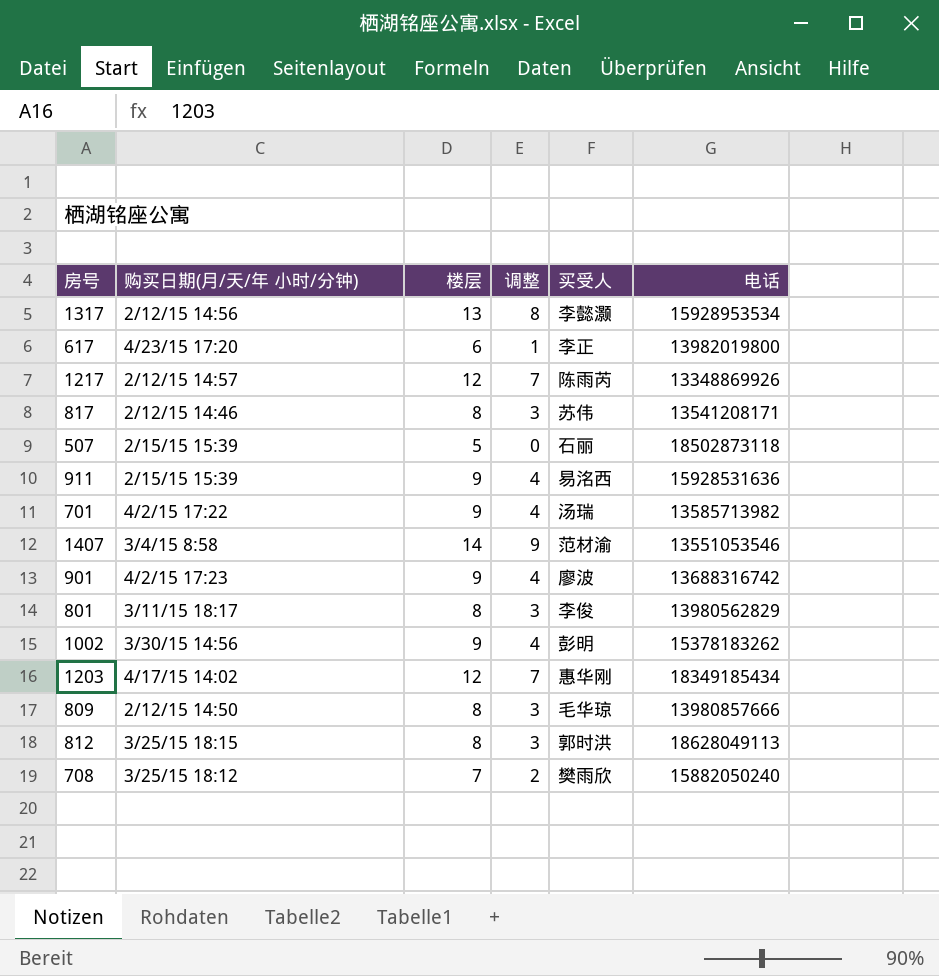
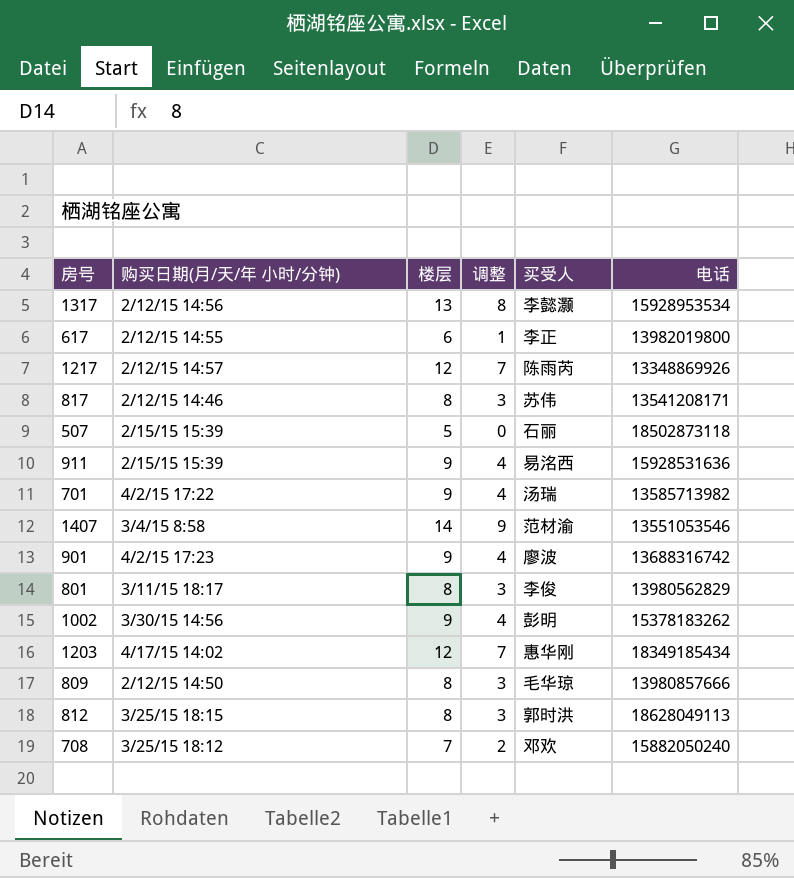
617 | 购买日期(月/天/年 小时/分钟): 4/23/15 17:20 -> 2/12/15 14:55
708 | 买受人: 樊雨欣 -> 邓欢

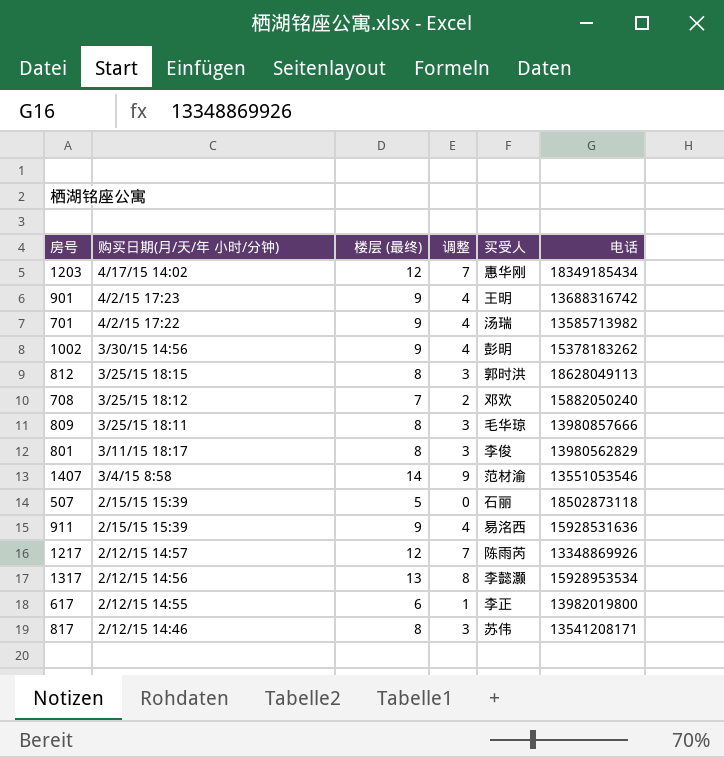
row order: none -> 购买日期(月/天/年 小时/分钟) descending
column name: 楼层 -> 楼层 (最终)
901 | 买受人: 廖波 -> 王明
809 | 购买日期(月/天/年 小时/分钟): 2/12/15 14:50 -> 3/25/15 18:11

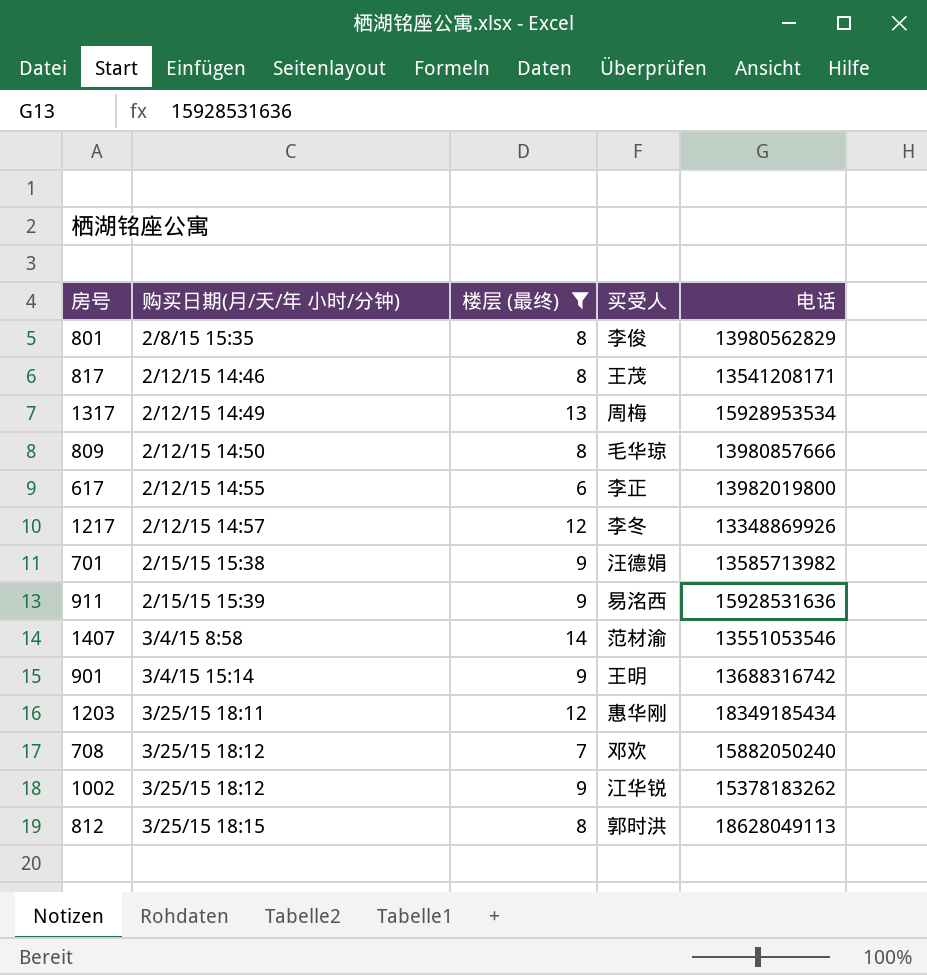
filter: none -> 楼层 (最终) != 5
row order: 购买日期(月/天/年 小时/分钟) descending -> 购买日期(月/天/年 小时/分钟) ascending
column 调整 | formula: [楼层 (最终)] - 5 -> none
801 | 购买日期(月/天/年 小时/分钟): 3/11/15 18:17 -> 2/8/15 15:35
817 | 买受人: 苏伟 -> 王茂
1317 | 购买日期(月/天/年 小时/分钟): 2/12/15 14:56 -> 2/12/15 14:49
1317 | 买受人: 李懿灏 -> 周梅
809 | 购买日期(月/天/年 小时/分钟): 3/25/15 18:11 -> 2/12/15 14:50
1217 | 买受人: 陈雨芮 -> 李冬
701 | 购买日期(月/天/年 小时/分钟): 4/2/15 17:22 -> 2/15/15 15:38
701 | 买受人: 汤瑞 -> 汪德娟
901 | 购买日期(月/天/年 小时/分钟): 4/2/15 17:23 -> 3/4/15 15:14
1203 | 购买日期(月/天/年 小时/分钟): 4/17/15 14:02 -> 3/25/15 18:11
1002 | 购买日期(月/天/年 小时/分钟): 3/30/15 14:56 -> 3/25/15 18:12
1002 | 买受人: 彭明 -> 江华锐

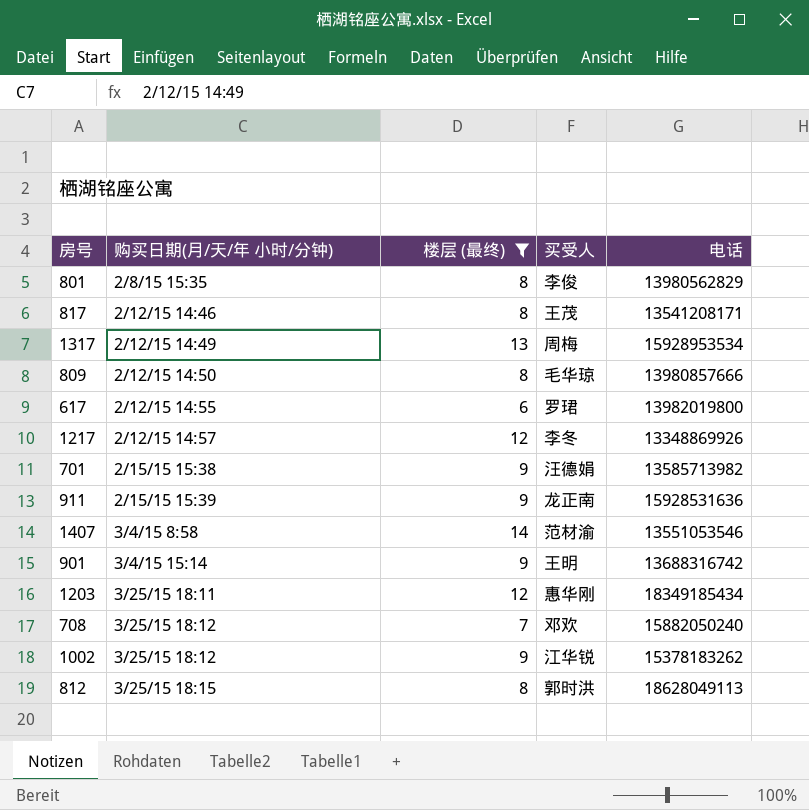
617 | 买受人: 李正 -> 罗珺
911 | 买受人: 易洺西 -> 龙正南

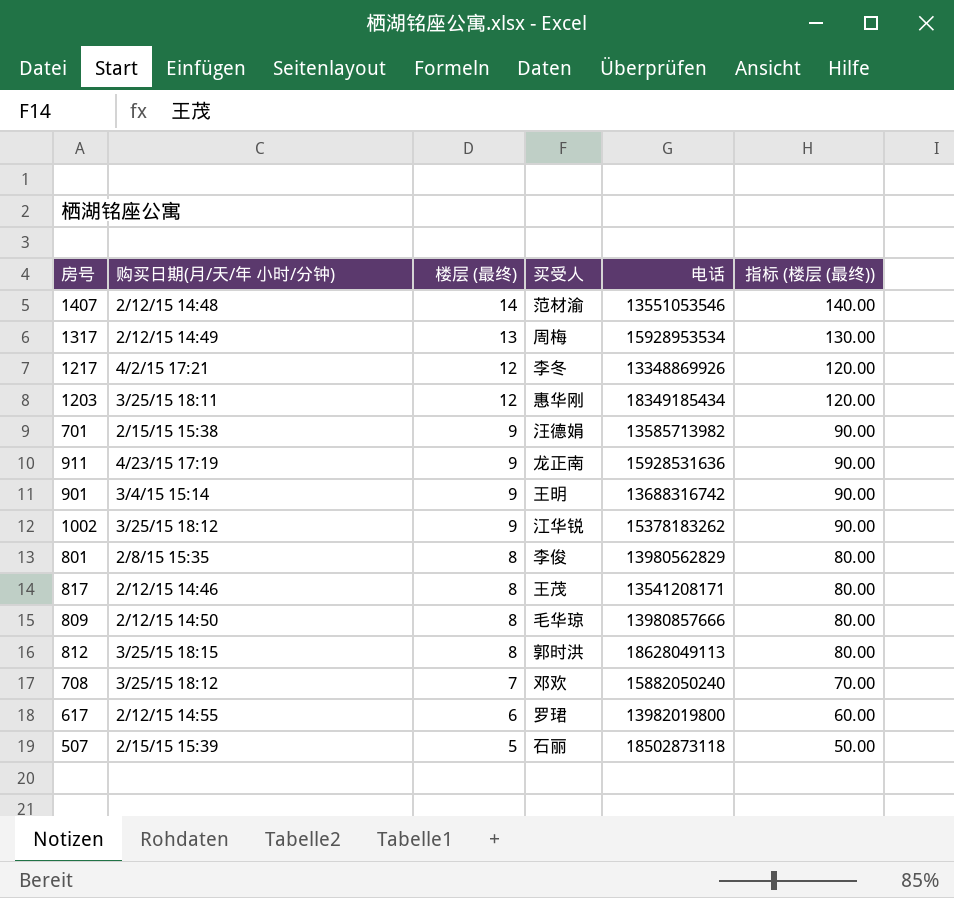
filter: 楼层 (最终) != 5 -> none
row order: 购买日期(月/天/年 小时/分钟) ascending -> 楼层 (最终) descending
column 指标 (楼层 (最终)) | formula: none -> [楼层 (最终)] * 10
1407 | 购买日期(月/天/年 小时/分钟): 3/4/15 8:58 -> 2/12/15 14:48
1217 | 购买日期(月/天/年 小时/分钟): 2/12/15 14:57 -> 4/2/15 17:21
911 | 购买日期(月/天/年 小时/分钟): 2/15/15 15:39 -> 4/23/15 17:19

